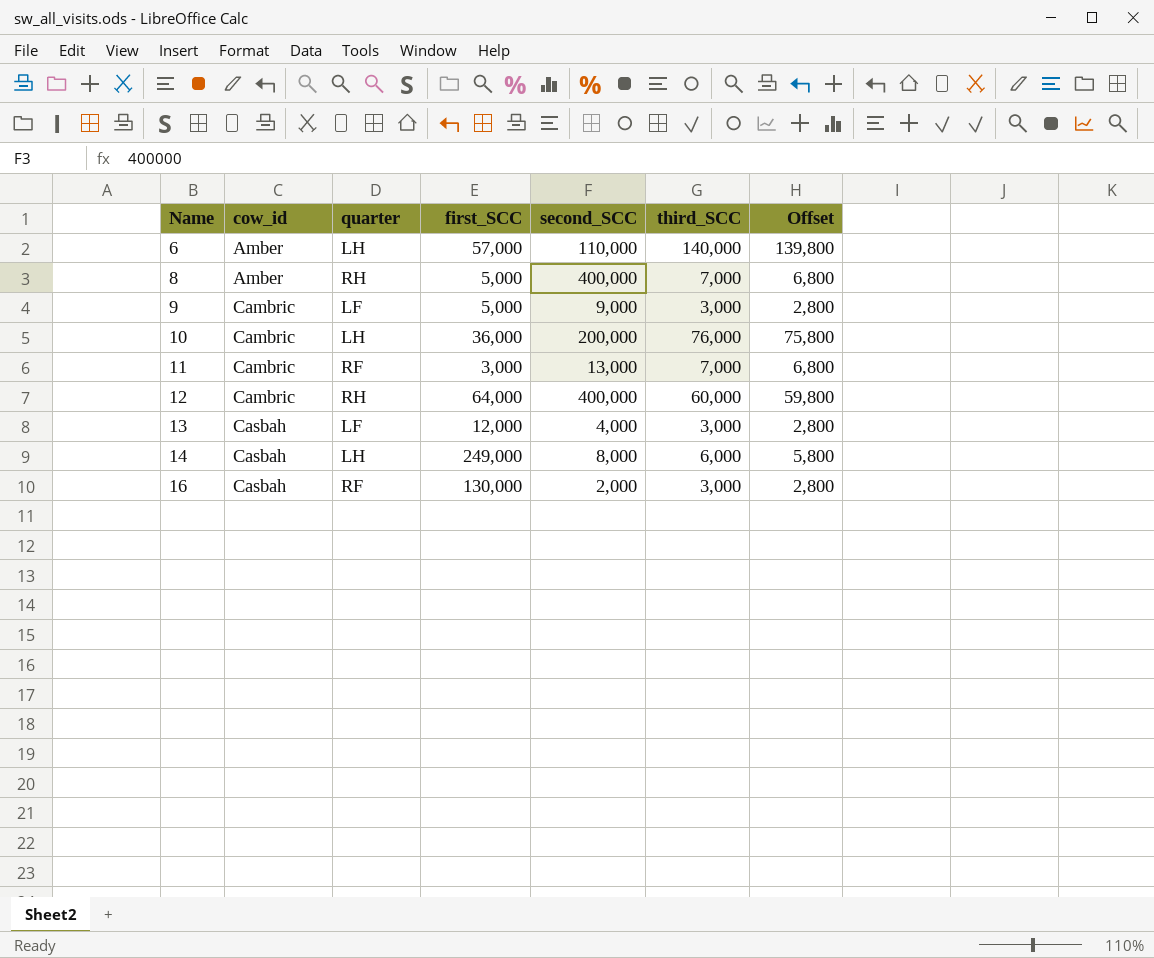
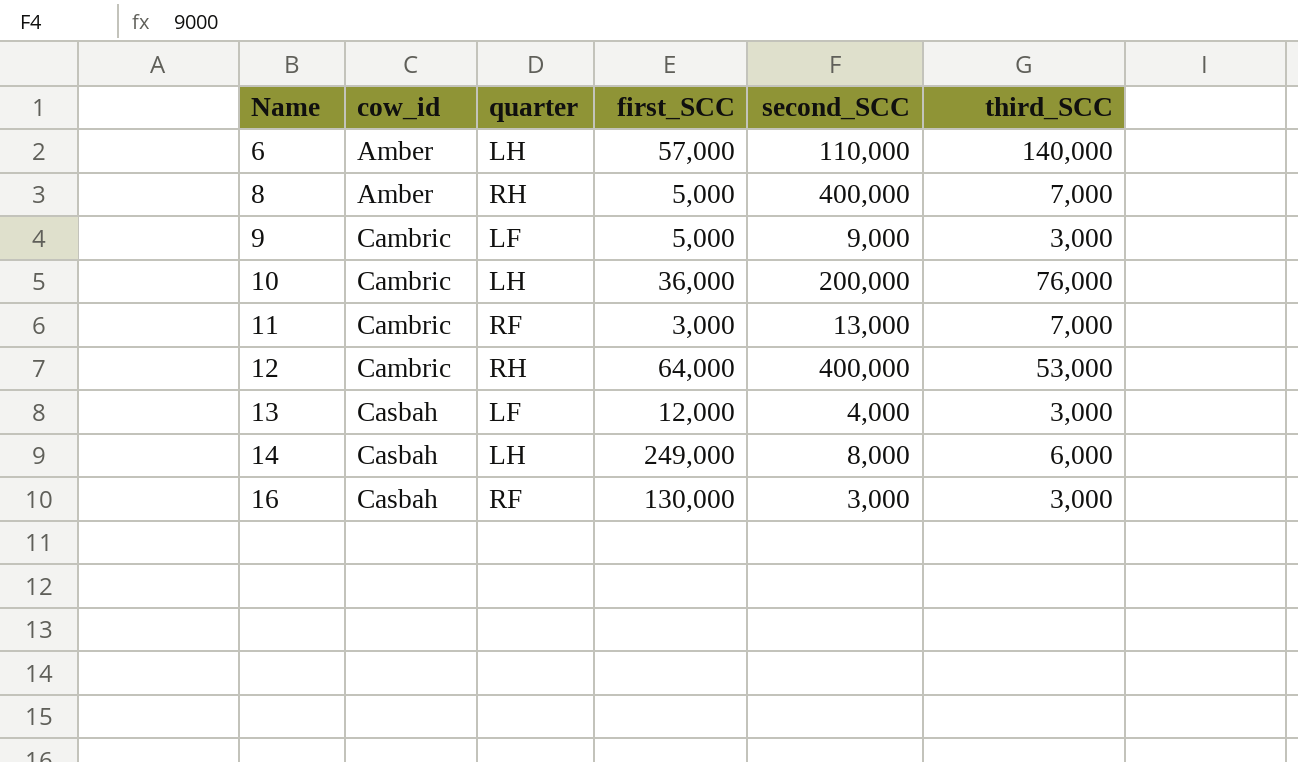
column Offset | formula: [third_SCC] - 200 -> none
12 | third_SCC: 60,000 -> 53,000
16 | second_SCC: 2,000 -> 3,000

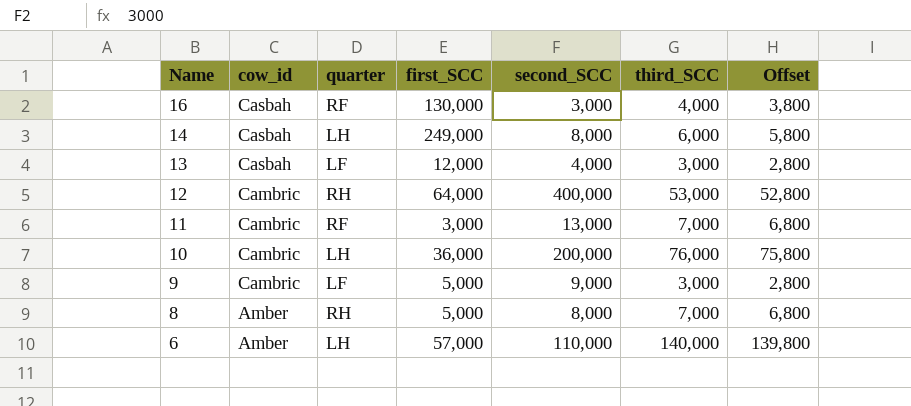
row order: Name ascending -> Name descending
column Offset | formula: none -> [third_SCC] - 200
16 | third_SCC: 3,000 -> 4,000
8 | second_SCC: 400,000 -> 8,000

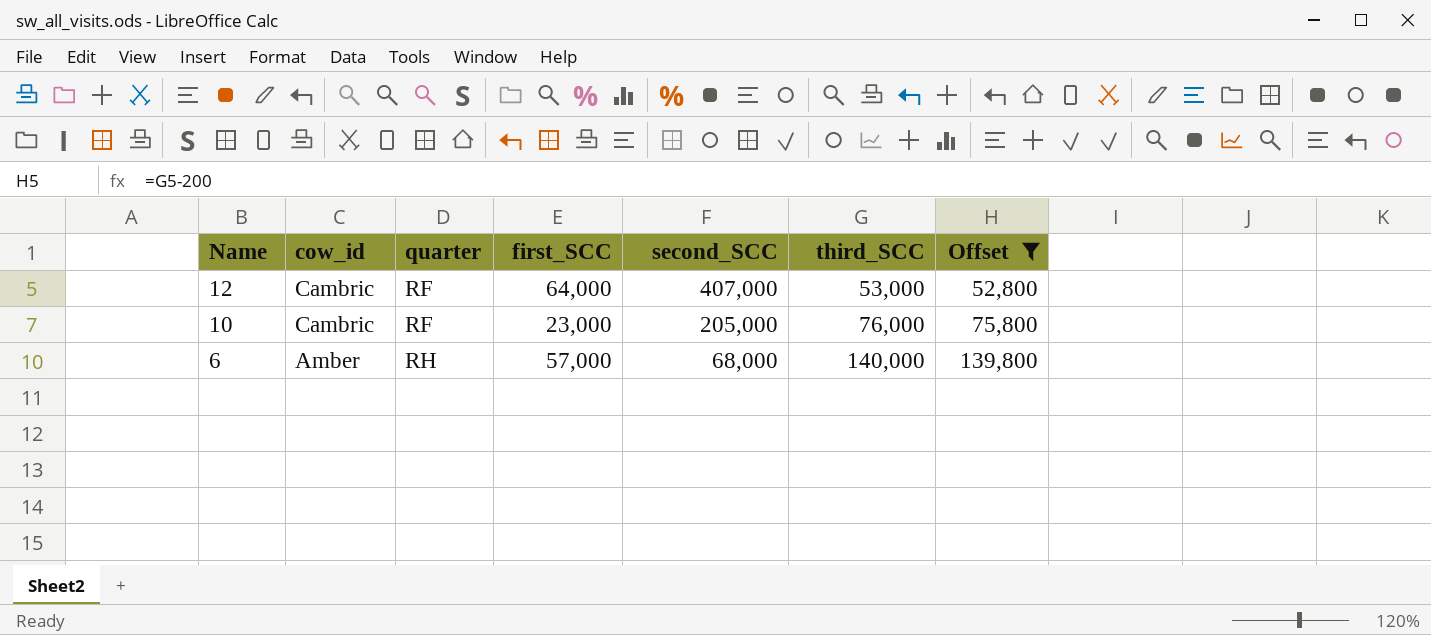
filter: none -> Offset >= 52,800
12 | quarter: RH -> RF
12 | second_SCC: 400,000 -> 407,000
10 | quarter: LH -> RF
10 | first_SCC: 36,000 -> 23,000
10 | second_SCC: 200,000 -> 205,000
6 | quarter: LH -> RH
6 | second_SCC: 110,000 -> 68,000

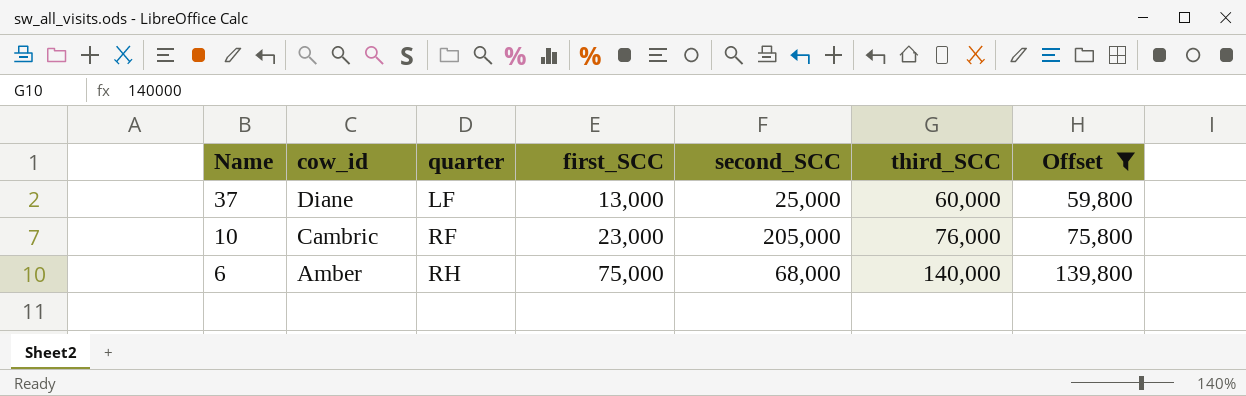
row 12: Cambric | RF | 64,000 | 407,000 | 53,000 | 52,800 -> none
row 37: none -> Diane | LF | 13,000 | 25,000 | 60,000 | 59,800
6 | first_SCC: 57,000 -> 75,000

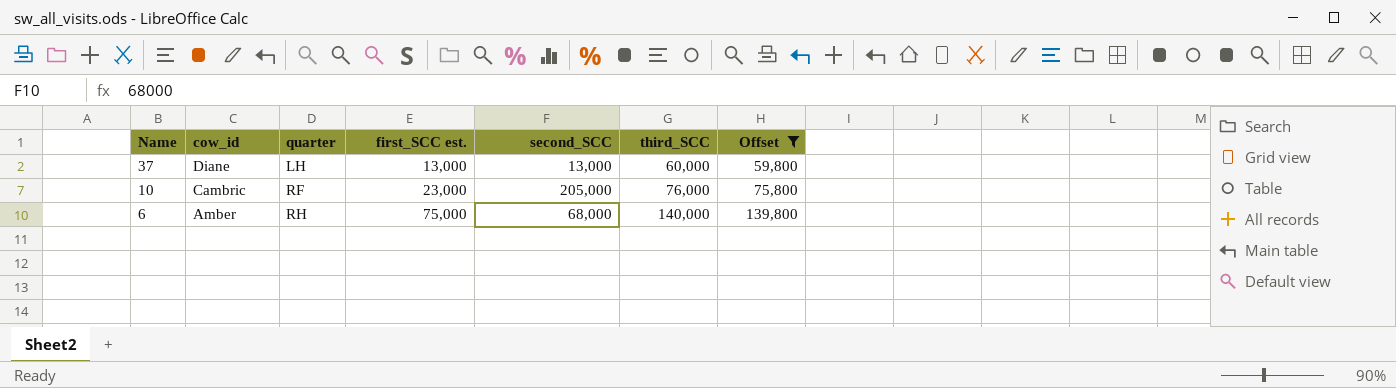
column name: first_SCC -> first_SCC est.
37 | quarter: LF -> LH
37 | second_SCC: 25,000 -> 13,000

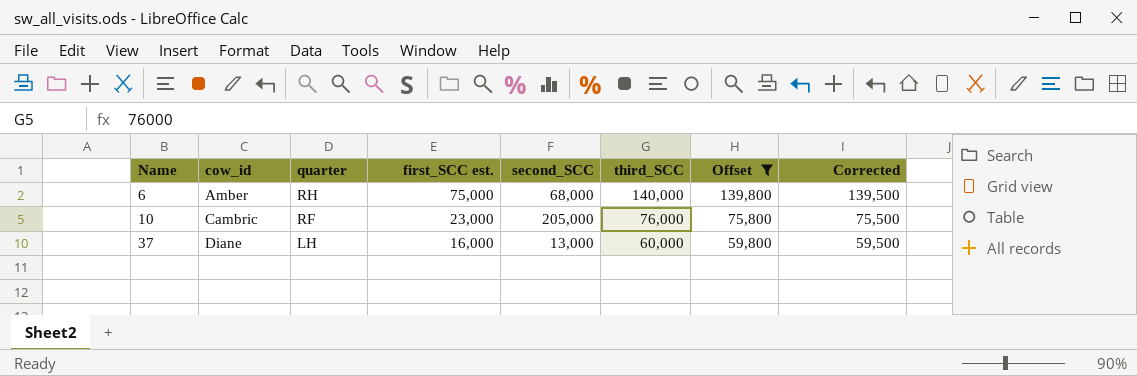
row order: Name descending -> Name ascending
column Corrected | formula: none -> [third_SCC] - 500
37 | first_SCC est.: 13,000 -> 16,000

